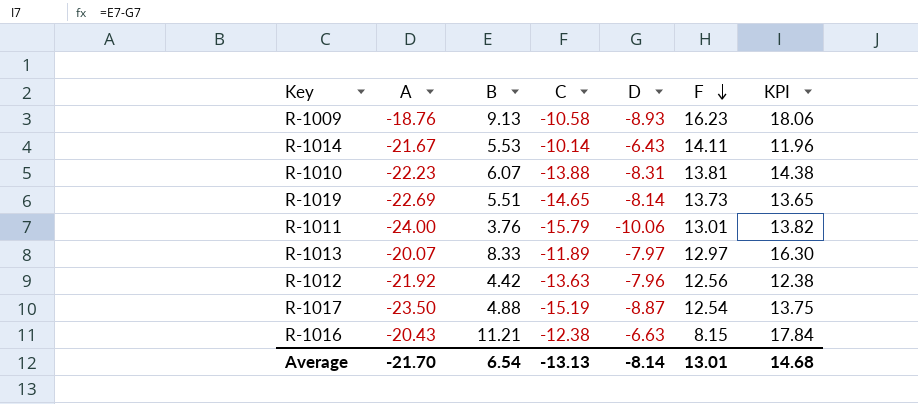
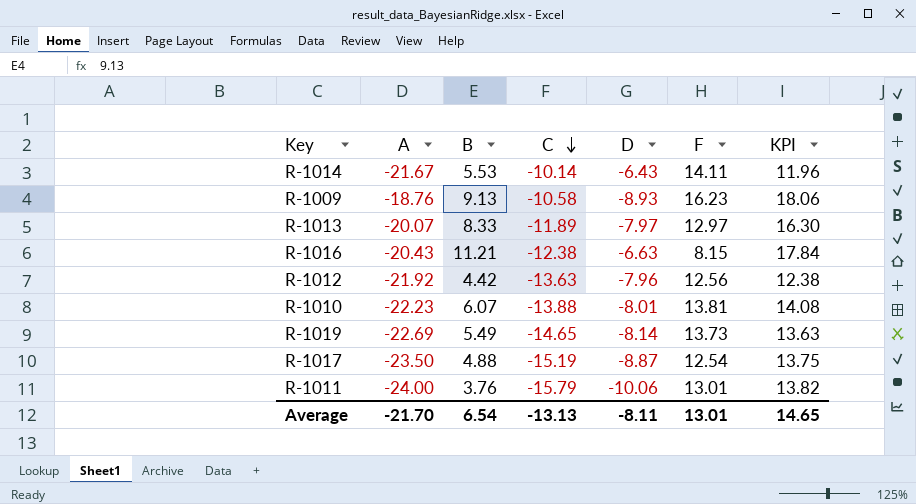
row order: F descending -> C descending
R-1010 | D: -8.31 -> -8.01
R-1010 | KPI: 14.38 -> 14.08
R-1019 | B: 5.51 -> 5.49
R-1019 | KPI: 13.65 -> 13.63
Average | D: -8.14 -> -8.11
Average | KPI: 14.68 -> 14.65

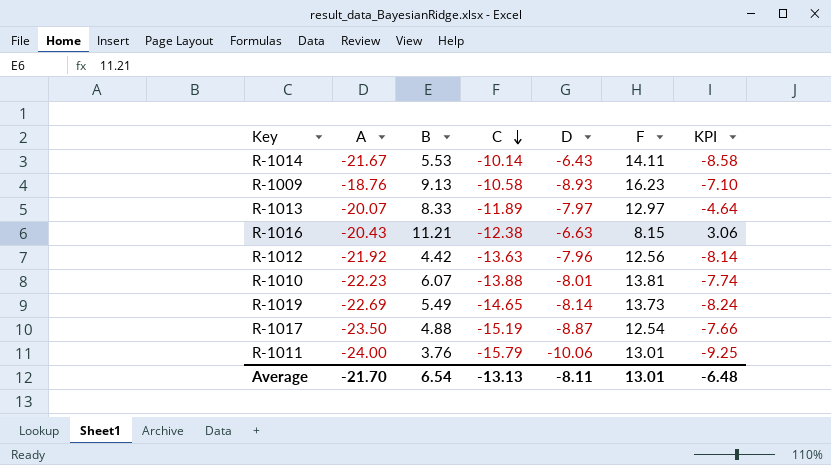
column KPI | formula: [B] - [D] -> [B] - [F]
Average | KPI: 14.65 -> -6.48

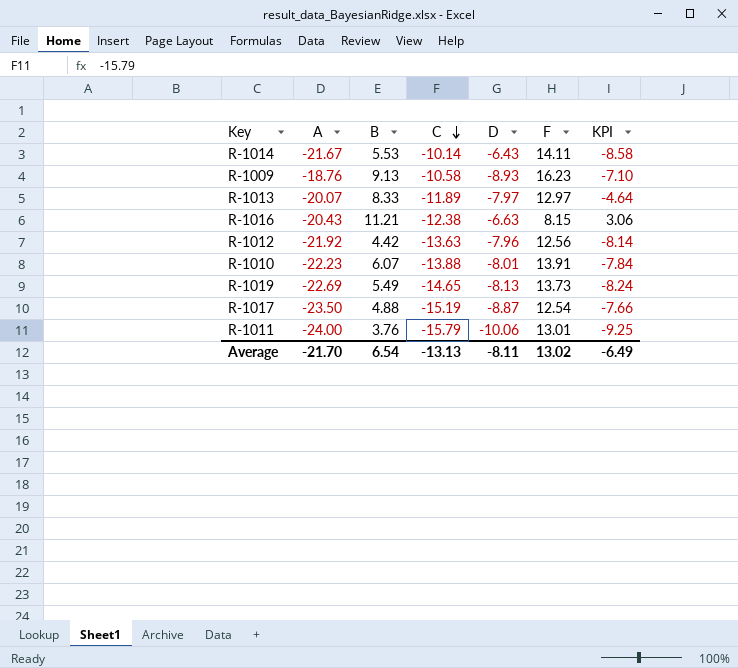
R-1010 | F: 13.81 -> 13.91
R-1010 | KPI: -7.74 -> -7.84
R-1019 | D: -8.14 -> -8.13
Average | F: 13.01 -> 13.02
Average | KPI: -6.48 -> -6.49

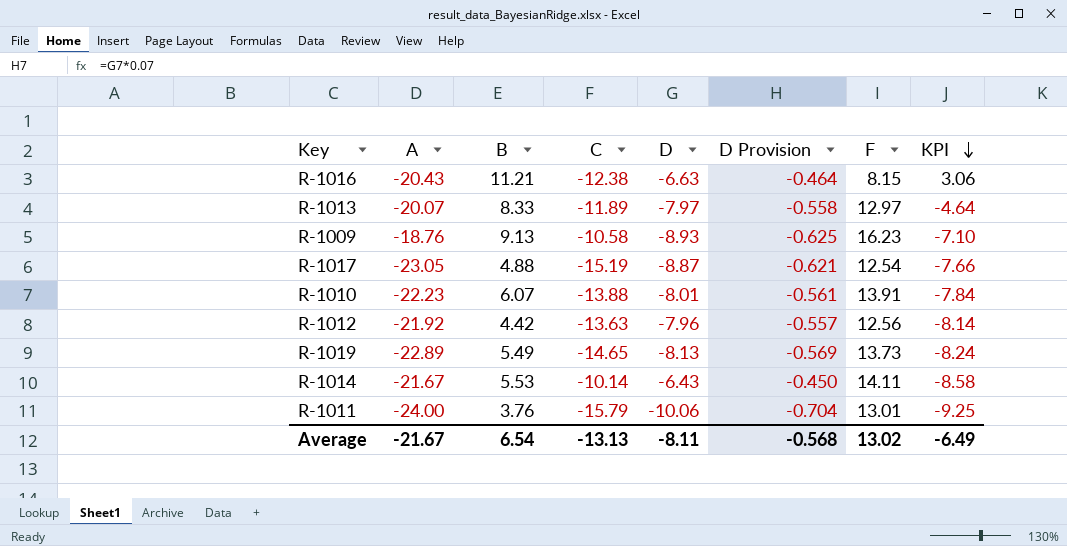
row order: C descending -> KPI descending
column D Provision | formula: none -> [D] * 0.07
R-1017 | A: -23.50 -> -23.05
R-1019 | A: -22.69 -> -22.89
Average | A: -21.70 -> -21.67

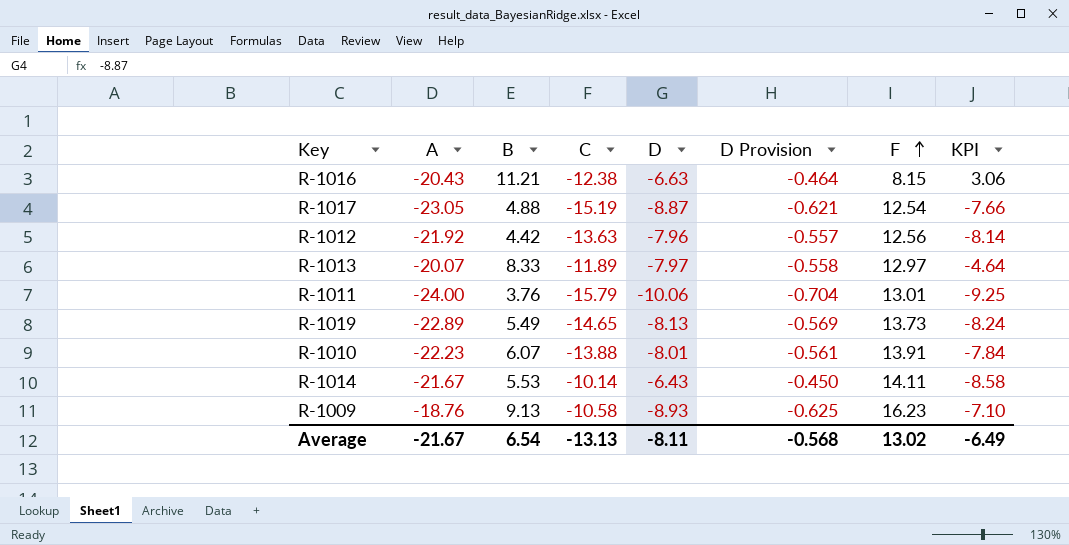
row order: KPI descending -> F ascending

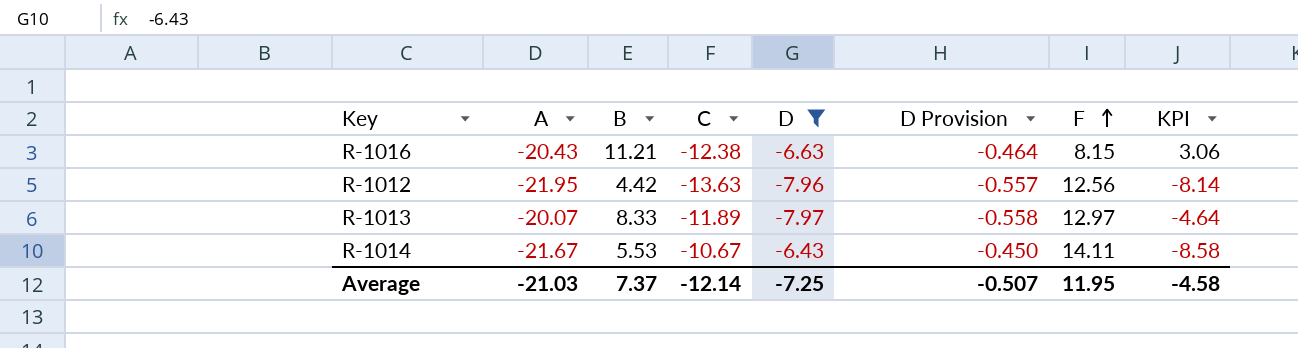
filter: none -> D >= -7.97
R-1012 | A: -21.92 -> -21.95
R-1014 | C: -10.14 -> -10.67
Average | A: -21.67 -> -21.03
Average | B: 6.54 -> 7.37
Average | C: -13.13 -> -12.14
Average | D: -8.11 -> -7.25
Average | D Provision: -0.568 -> -0.507
Average | F: 13.02 -> 11.95
Average | KPI: -6.49 -> -4.58

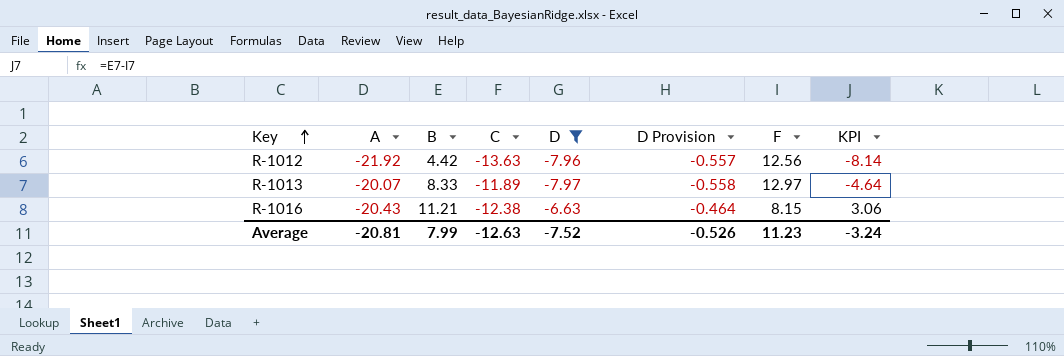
row order: F ascending -> Key ascending
row R-1014: -21.67 | 5.53 | -10.67 | -6.43 | -0.450 | 14.11 | -8.58 -> none
R-1012 | A: -21.95 -> -21.92
Average | A: -21.03 -> -20.81
Average | B: 7.37 -> 7.99
Average | C: -12.14 -> -12.63
Average | D: -7.25 -> -7.52
Average | D Provision: -0.507 -> -0.526
Average | F: 11.95 -> 11.23
Average | KPI: -4.58 -> -3.24

